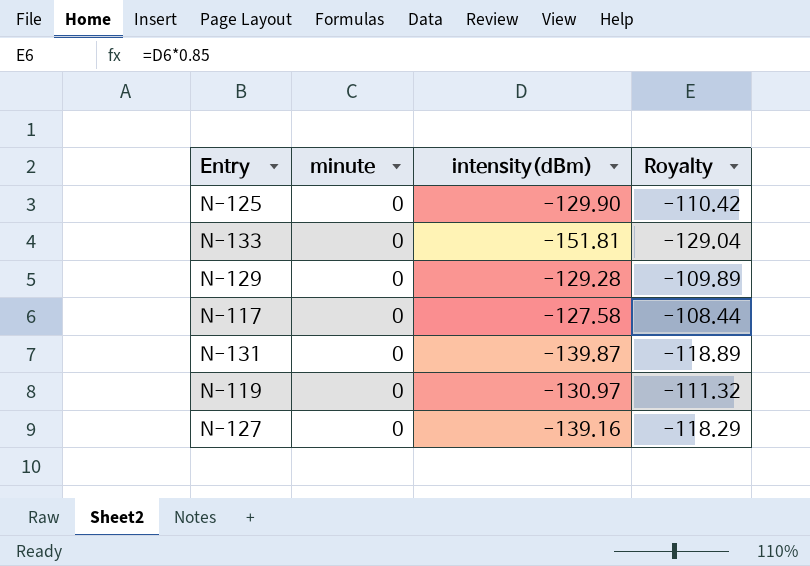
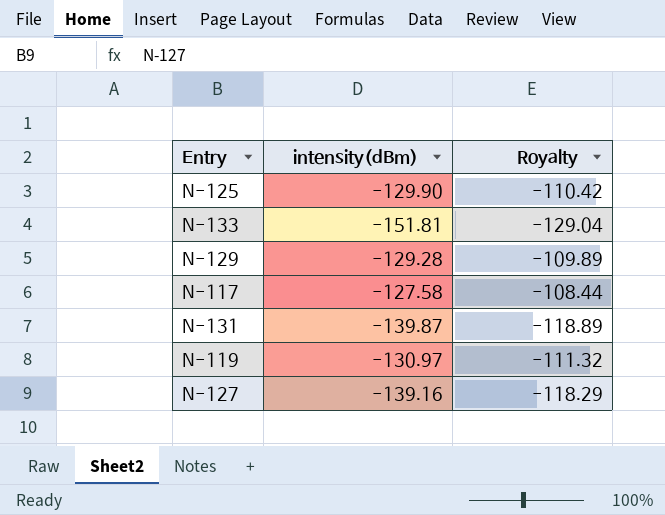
column minute | position: 2 -> none

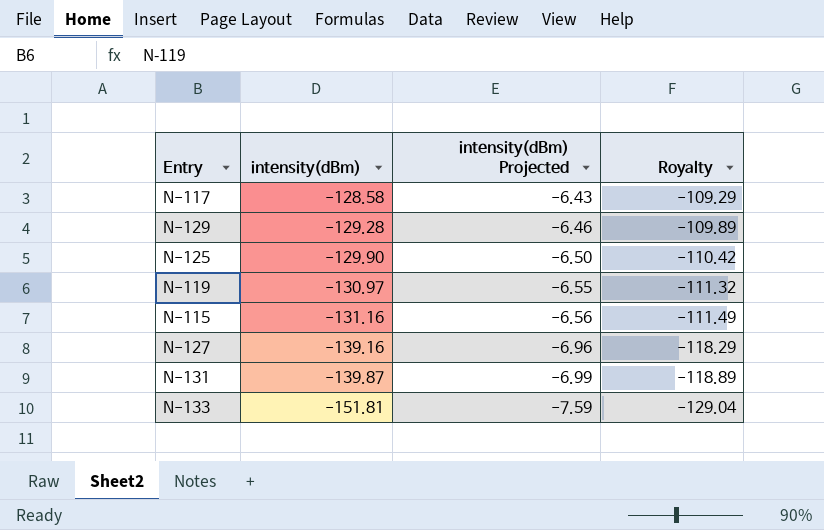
row order: none -> intensity(dBm) descending
column intensity(dBm) Projected | formula: none -> [intensity(dBm)] * 0.05
N-117 | intensity(dBm): -127.58 -> -128.58
N-117 | Royalty: -108.44 -> -109.29
row N-115: none -> -131.16 | -6.56 | -111.49

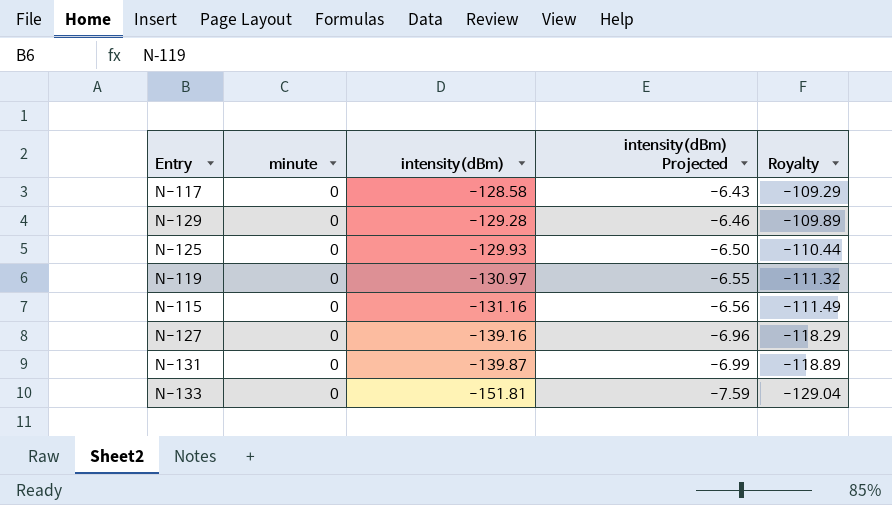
column minute | position: none -> 2
N-125 | intensity(dBm): -129.90 -> -129.93
N-125 | Royalty: -110.42 -> -110.44

